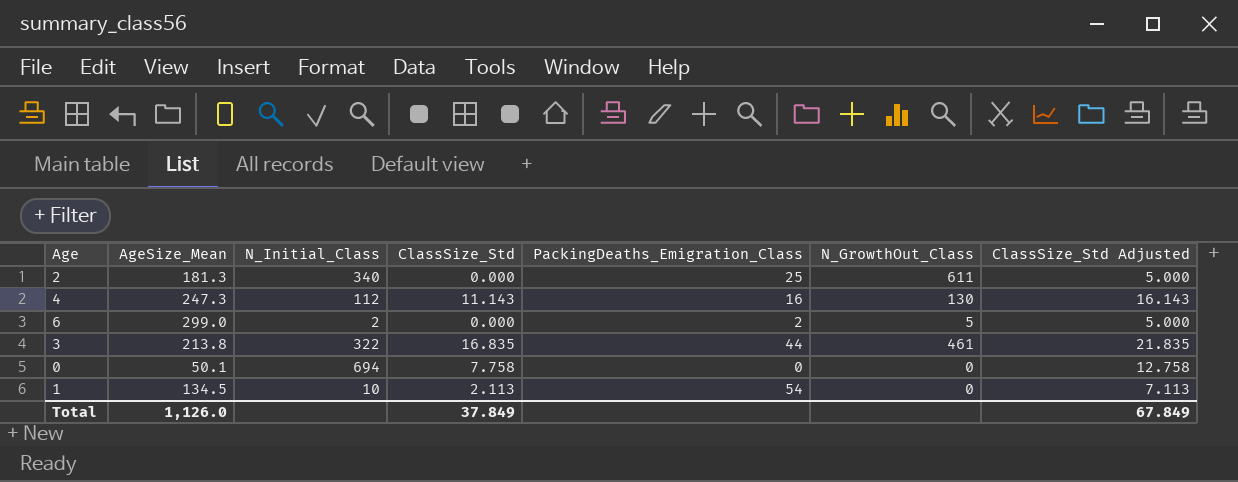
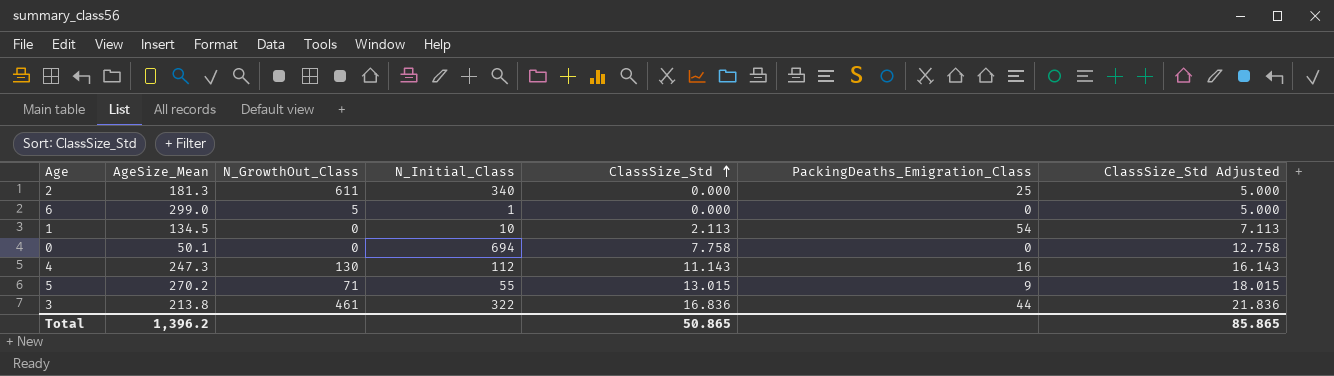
row order: none -> ClassSize_Std ascending
column N_GrowthOut_Class | position: 6 -> 3
6 | N_Initial_Class: 2 -> 1
6 | PackingDeaths_Emigration_Class: 2 -> 0
row 5: none -> 270.2 | 71 | 55 | 13.015 | 9 | 18.015
3 | ClassSize_Std: 16.835 -> 16.836
3 | ClassSize_Std Adjusted: 21.835 -> 21.836
Total | AgeSize_Mean: 1,126.0 -> 1,396.2
Total | ClassSize_Std: 37.849 -> 50.865
Total | ClassSize_Std Adjusted: 67.849 -> 85.865

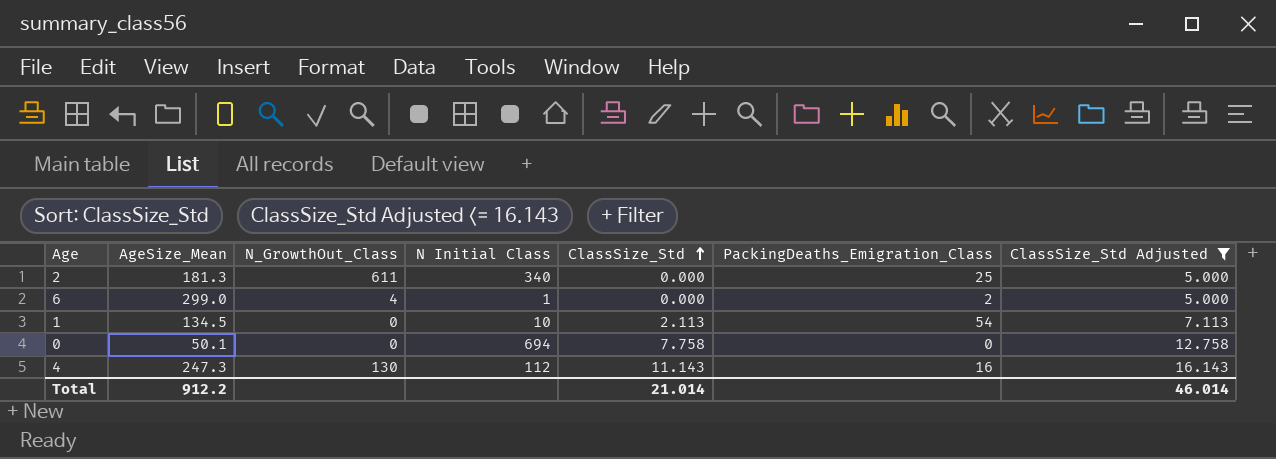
filter: none -> ClassSize_Std Adjusted <= 16.143
column name: N_Initial_Class -> N Initial Class
6 | N_GrowthOut_Class: 5 -> 4
6 | PackingDeaths_Emigration_Class: 0 -> 2
Total | AgeSize_Mean: 1,396.2 -> 912.2
Total | ClassSize_Std: 50.865 -> 21.014
Total | ClassSize_Std Adjusted: 85.865 -> 46.014

